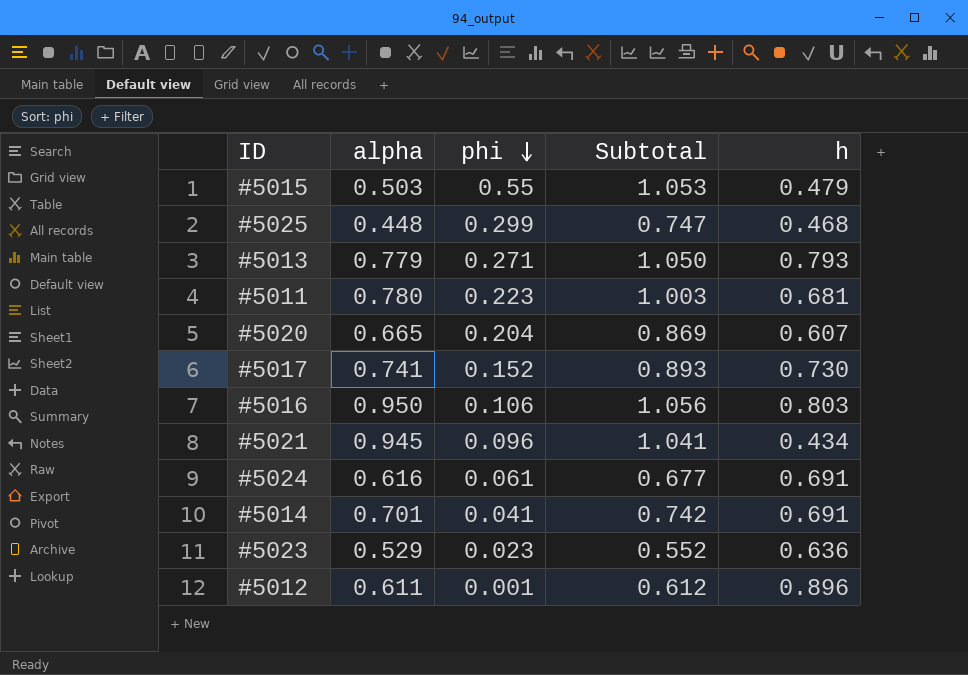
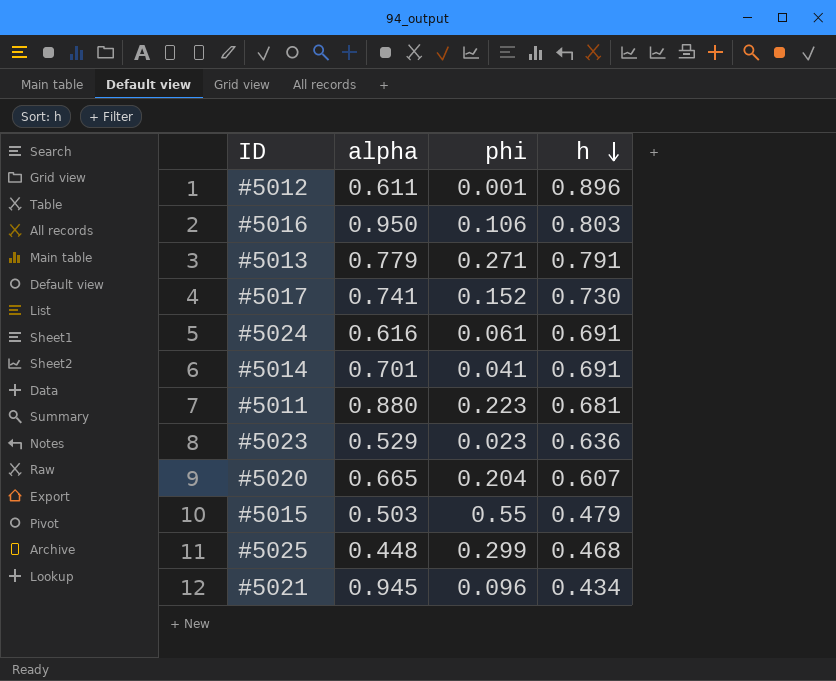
row order: phi descending -> h descending
column Subtotal | formula: [alpha] + [phi] -> none
#5013 | h: 0.793 -> 0.791
#5011 | alpha: 0.780 -> 0.880

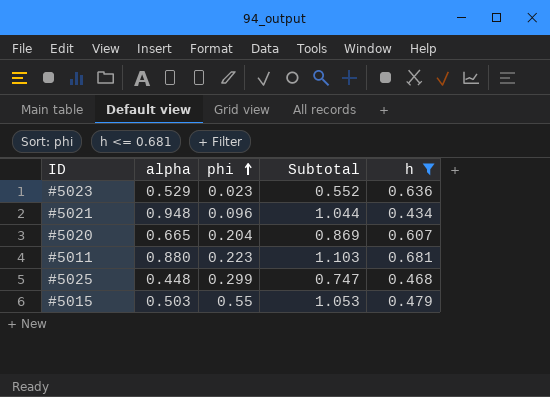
filter: none -> h <= 0.681
row order: h descending -> phi ascending
column Subtotal | formula: none -> [alpha] + [phi]
#5021 | alpha: 0.945 -> 0.948

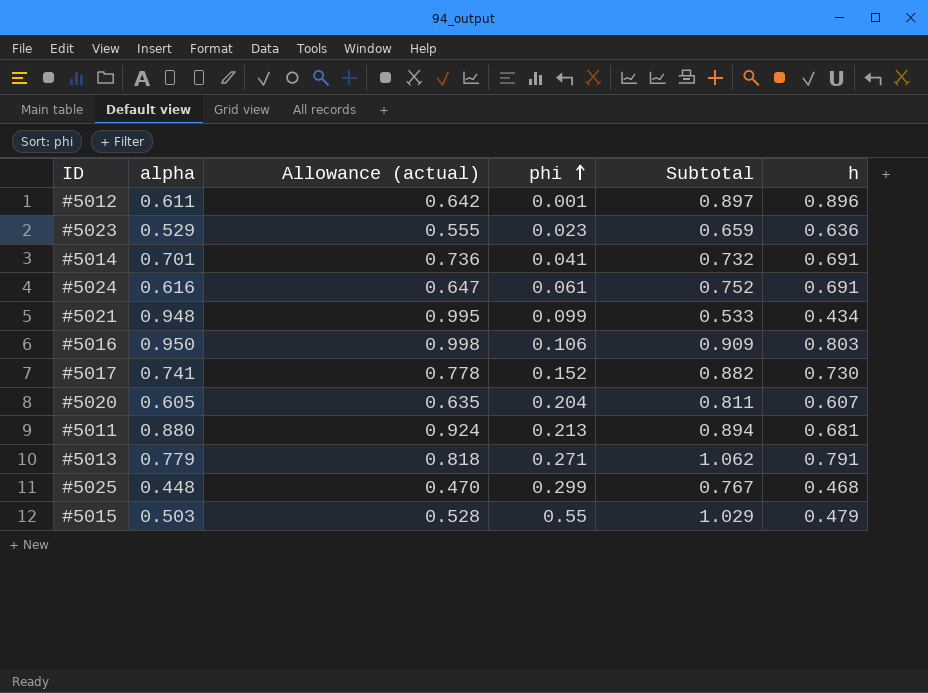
filter: h <= 0.681 -> none
column Allowance (actual) | formula: none -> [alpha] * 1.05
column Subtotal | formula: [alpha] + [phi] -> [phi] + [h]
#5021 | phi: 0.096 -> 0.099
#5020 | alpha: 0.665 -> 0.605
#5011 | phi: 0.223 -> 0.213

